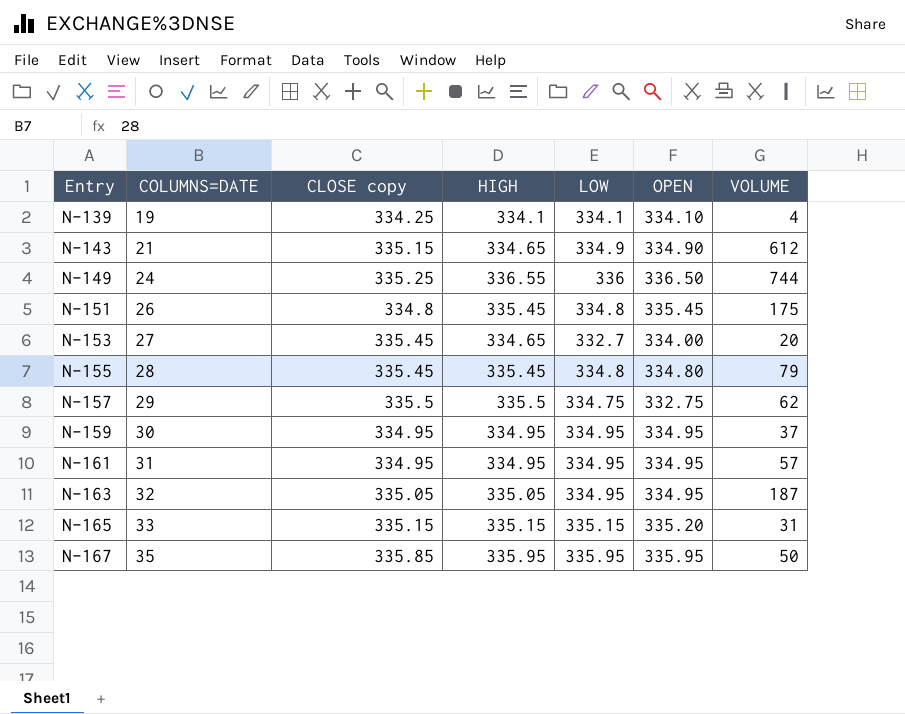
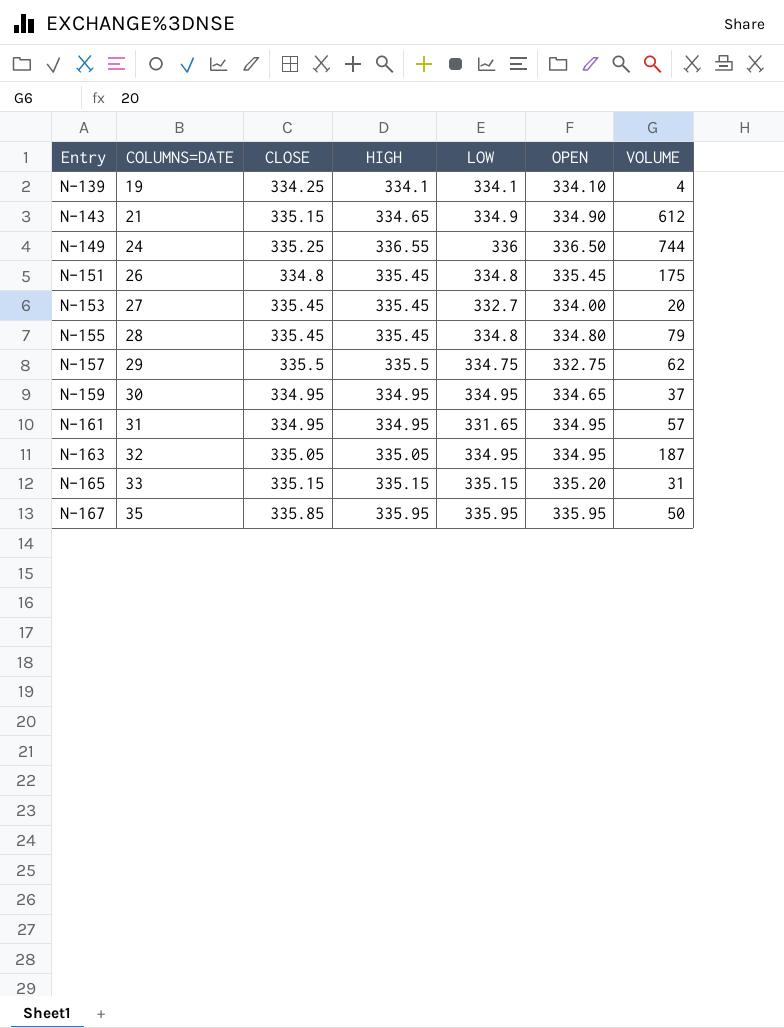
column name: CLOSE copy -> CLOSE
N-153 | HIGH: 334.65 -> 335.45
N-159 | OPEN: 334.95 -> 334.65
N-161 | LOW: 334.95 -> 331.65

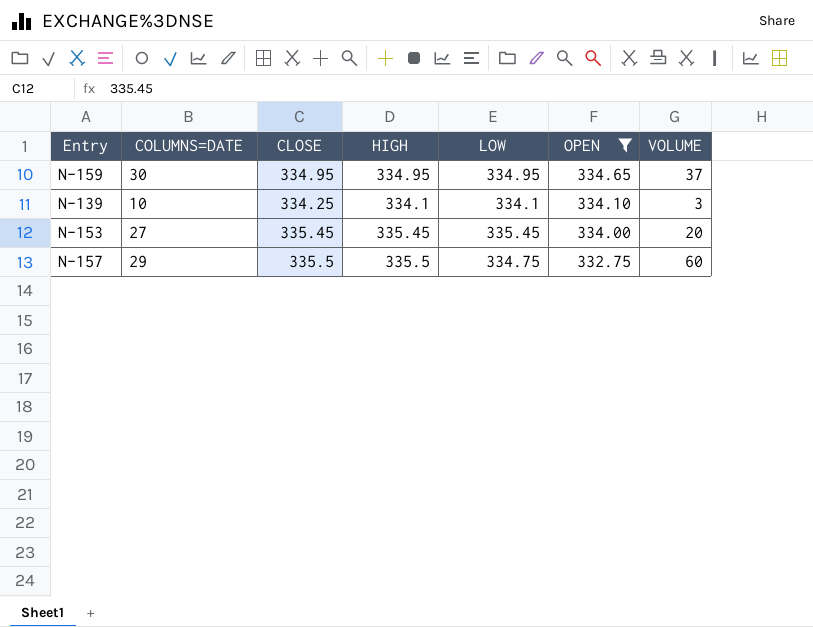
filter: none -> OPEN <= 334.65
row order: Entry ascending -> OPEN descending
N-139 | COLUMNS=DATE: 19 -> 10
N-139 | VOLUME: 4 -> 3
N-153 | LOW: 332.7 -> 335.45
N-157 | VOLUME: 62 -> 60

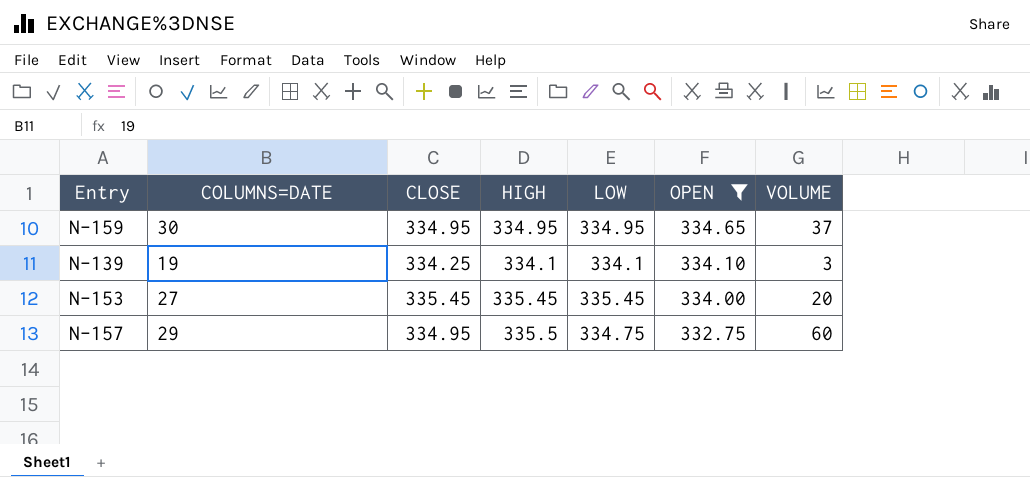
N-139 | COLUMNS=DATE: 10 -> 19
N-157 | CLOSE: 335.5 -> 334.95

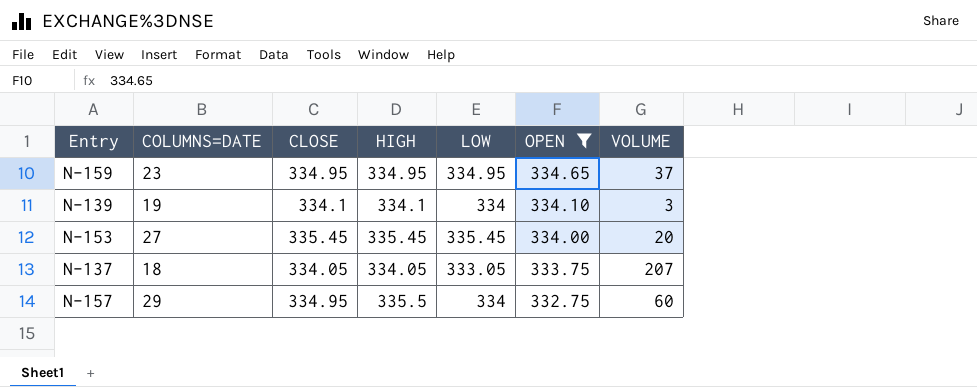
N-159 | COLUMNS=DATE: 30 -> 23
N-139 | CLOSE: 334.25 -> 334.1
N-139 | LOW: 334.1 -> 334
row N-137: none -> 18 | 334.05 | 334.05 | 333.05 | 333.75 | 207
N-157 | LOW: 334.75 -> 334

